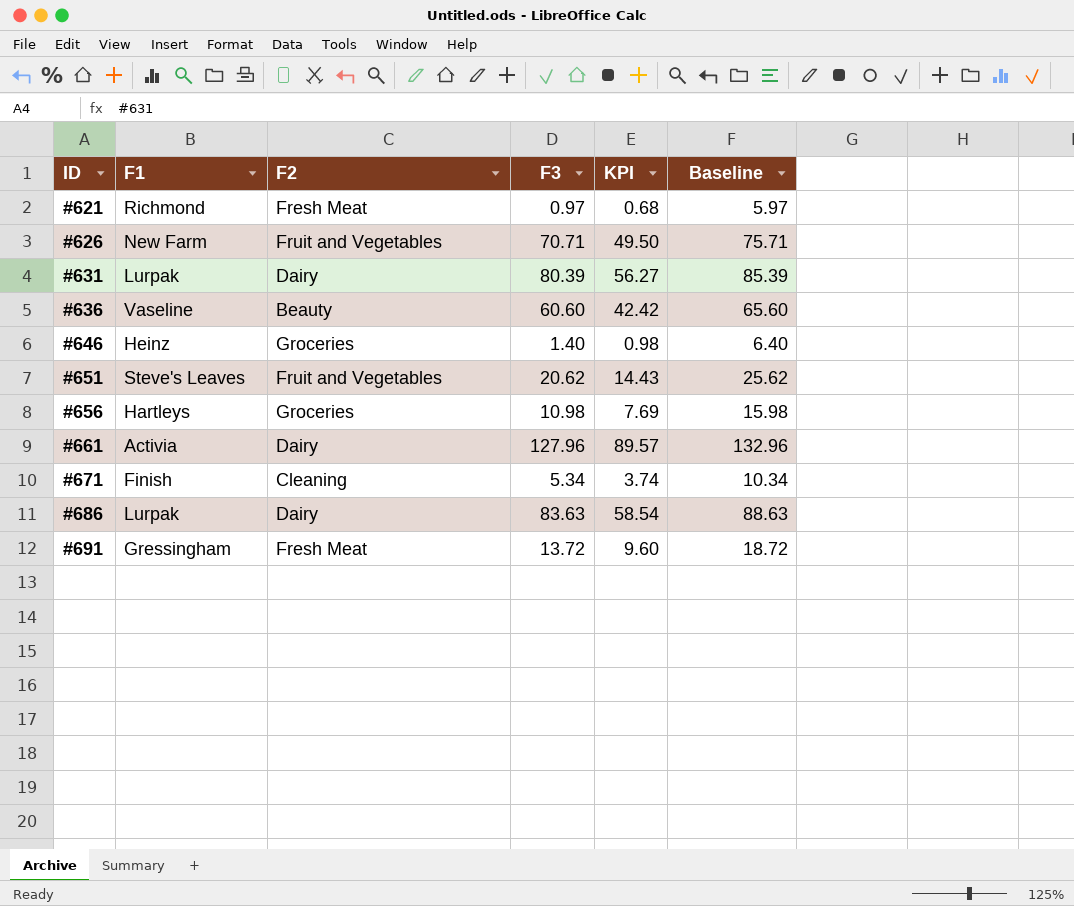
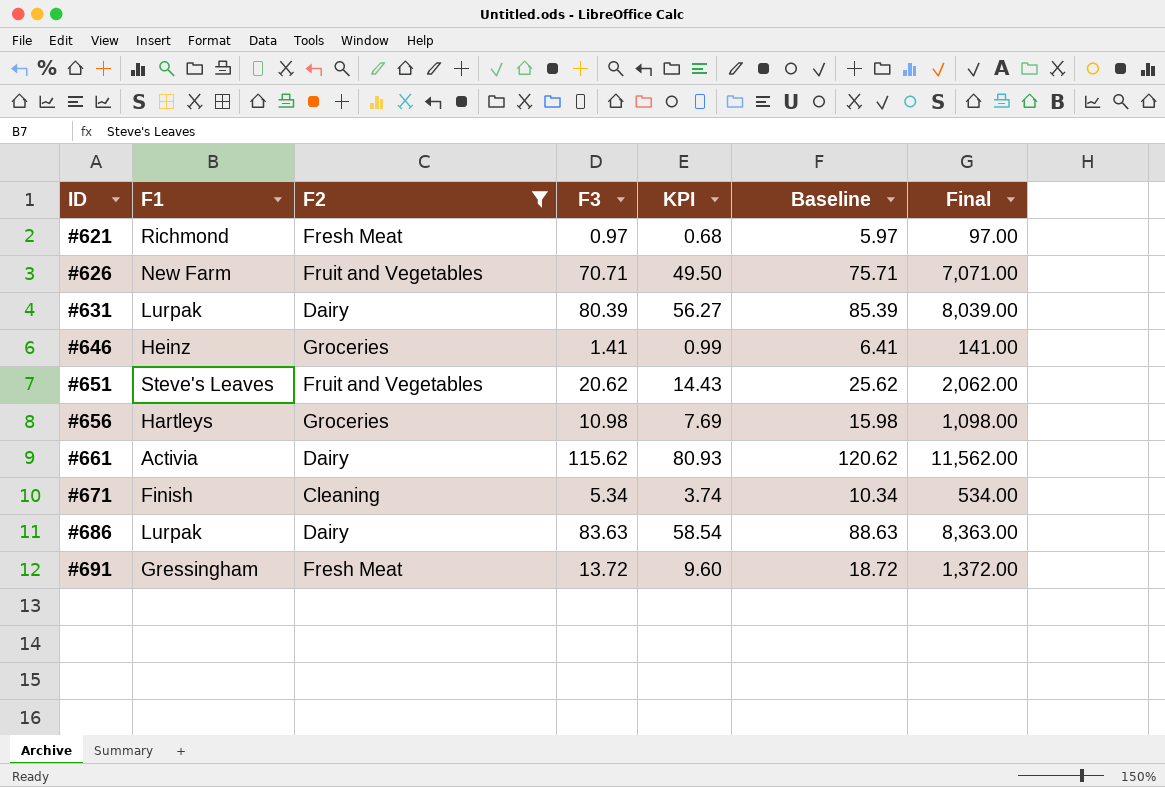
filter: none -> F2 != Beauty
column Final | formula: none -> [F3] * 100
#646 | F3: 1.40 -> 1.41
#646 | KPI: 0.98 -> 0.99
#646 | Baseline: 6.40 -> 6.41
#661 | F3: 127.96 -> 115.62
#661 | KPI: 89.57 -> 80.93
#661 | Baseline: 132.96 -> 120.62

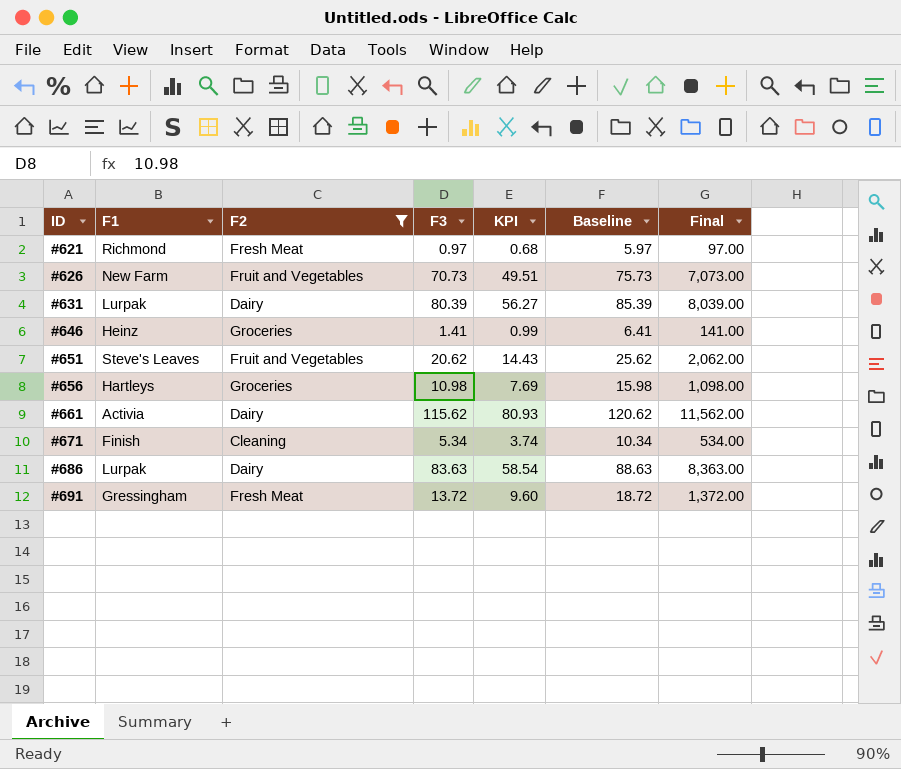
#626 | F3: 70.71 -> 70.73
#626 | KPI: 49.50 -> 49.51
#626 | Baseline: 75.71 -> 75.73
#626 | Final: 7,071.00 -> 7,073.00

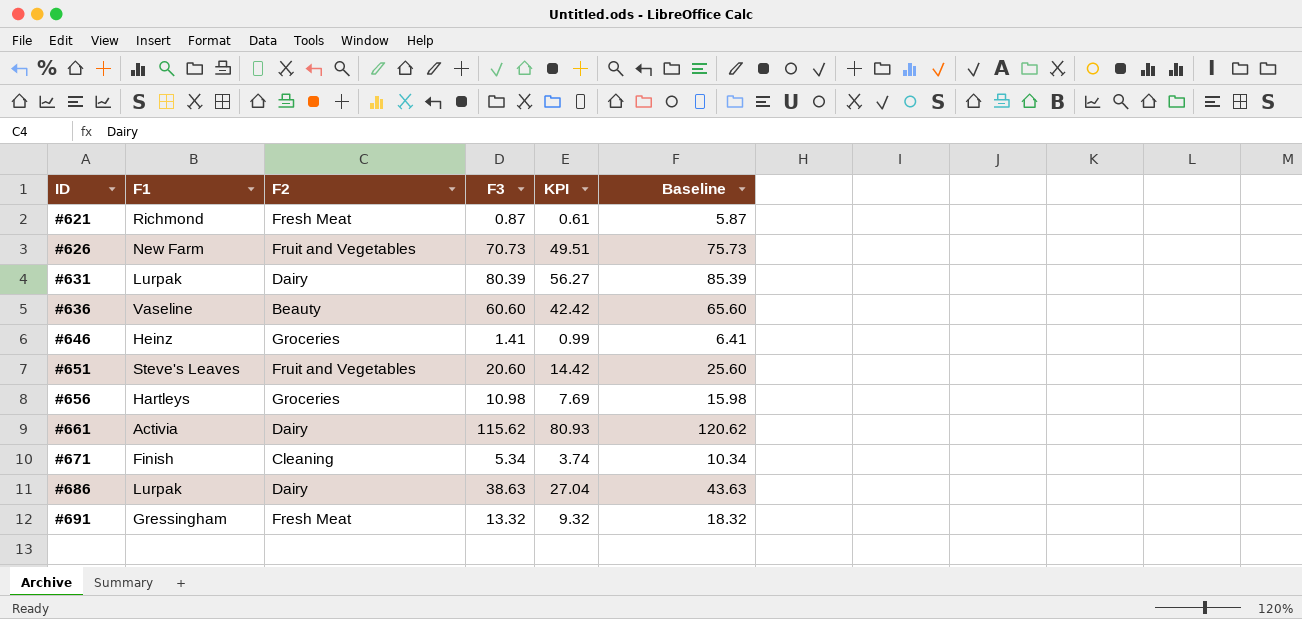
filter: F2 != Beauty -> none
column Final | formula: [F3] * 100 -> none
#621 | F3: 0.97 -> 0.87
#621 | KPI: 0.68 -> 0.61
#621 | Baseline: 5.97 -> 5.87
#651 | F3: 20.62 -> 20.60
#651 | KPI: 14.43 -> 14.42
#651 | Baseline: 25.62 -> 25.60
#686 | F3: 83.63 -> 38.63
#686 | KPI: 58.54 -> 27.04
#686 | Baseline: 88.63 -> 43.63
#691 | F3: 13.72 -> 13.32
#691 | KPI: 9.60 -> 9.32
#691 | Baseline: 18.72 -> 18.32

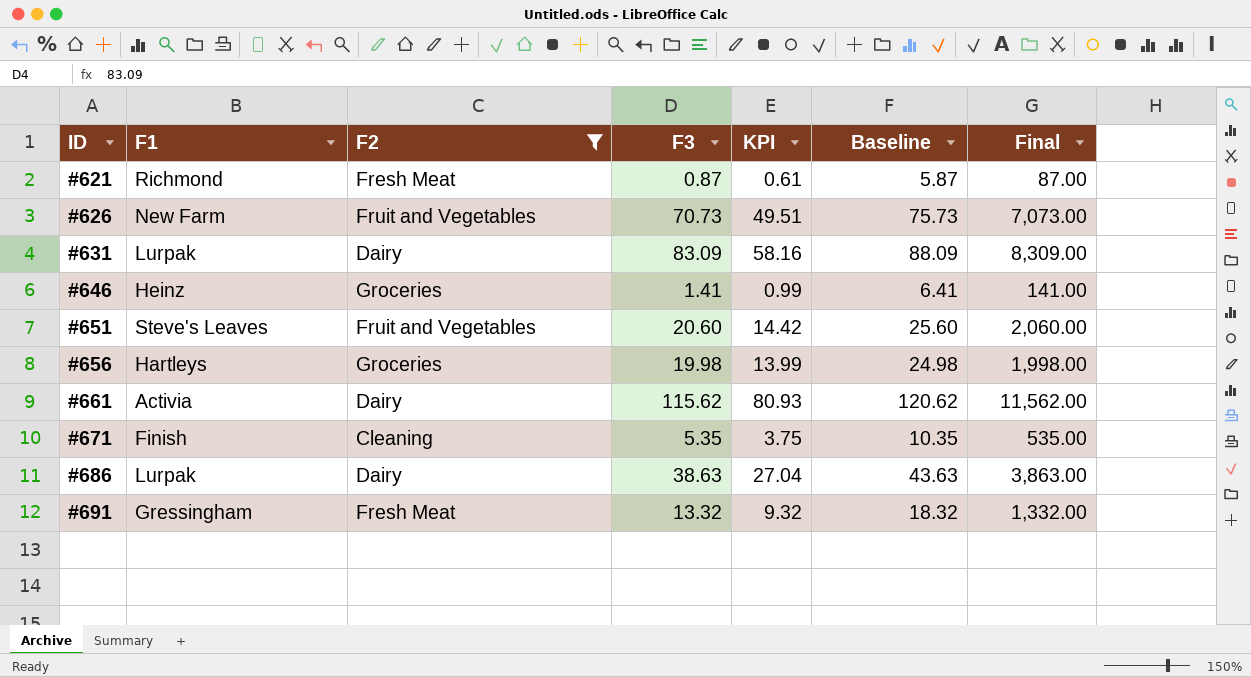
filter: none -> F2 != Beauty
column Final | formula: none -> [F3] * 100
#631 | F3: 80.39 -> 83.09
#631 | KPI: 56.27 -> 58.16
#631 | Baseline: 85.39 -> 88.09
#656 | F3: 10.98 -> 19.98
#656 | KPI: 7.69 -> 13.99
#656 | Baseline: 15.98 -> 24.98
#671 | F3: 5.34 -> 5.35
#671 | KPI: 3.74 -> 3.75
#671 | Baseline: 10.34 -> 10.35

